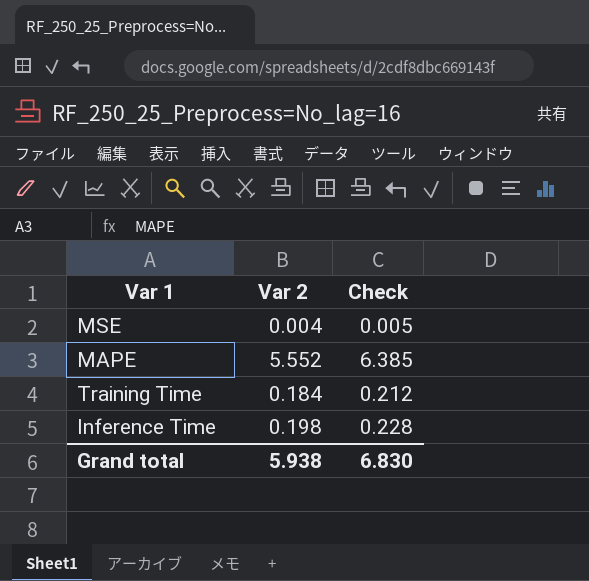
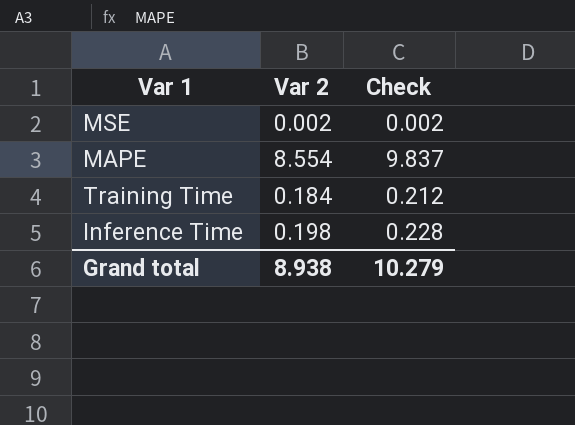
MSE | Var 2: 0.004 -> 0.002
MSE | Check: 0.005 -> 0.002
MAPE | Var 2: 5.552 -> 8.554
MAPE | Check: 6.385 -> 9.837
Grand total | Var 2: 5.938 -> 8.938
Grand total | Check: 6.830 -> 10.279

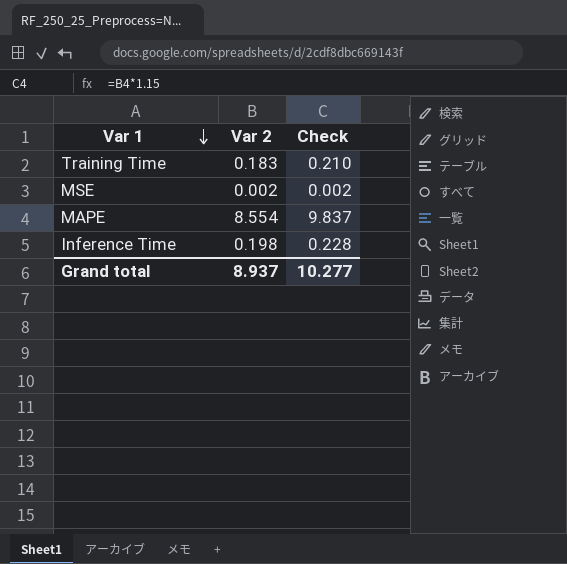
row order: none -> Var 1 descending
Training Time | Var 2: 0.184 -> 0.183
Training Time | Check: 0.212 -> 0.210
Grand total | Var 2: 8.938 -> 8.937
Grand total | Check: 10.279 -> 10.277

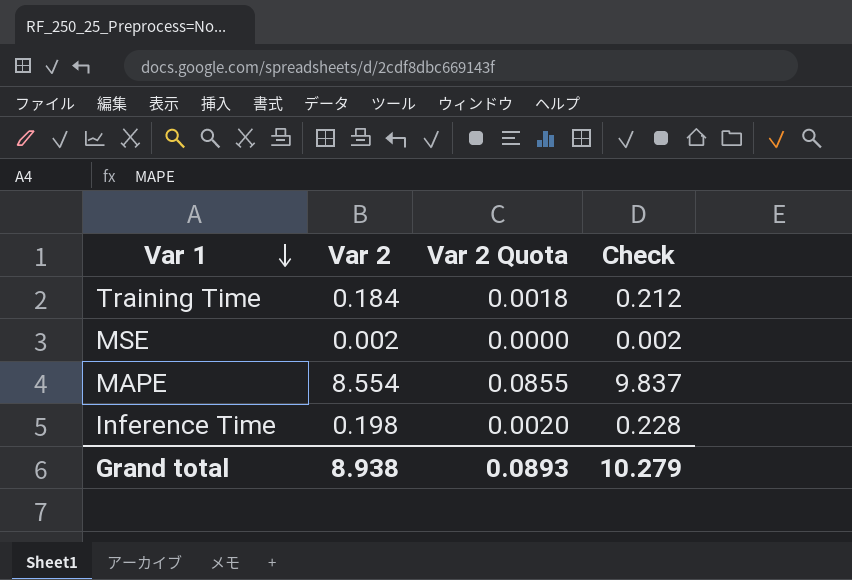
column Var 2 Quota | formula: none -> [Var 2] * 0.01
Training Time | Var 2: 0.183 -> 0.184
Training Time | Check: 0.210 -> 0.212
Grand total | Var 2: 8.937 -> 8.938
Grand total | Check: 10.277 -> 10.279

